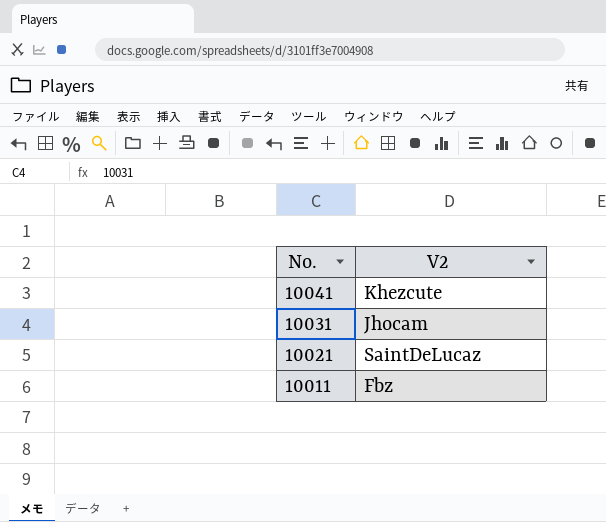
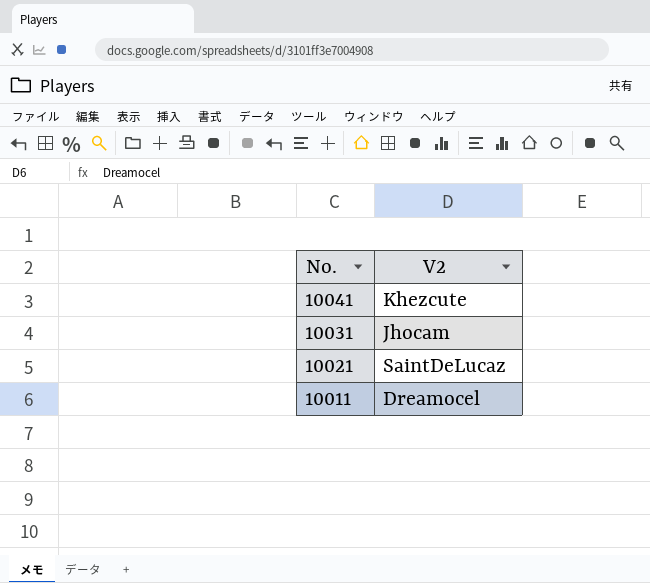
10011 | V2: Fbz -> Dreamocel

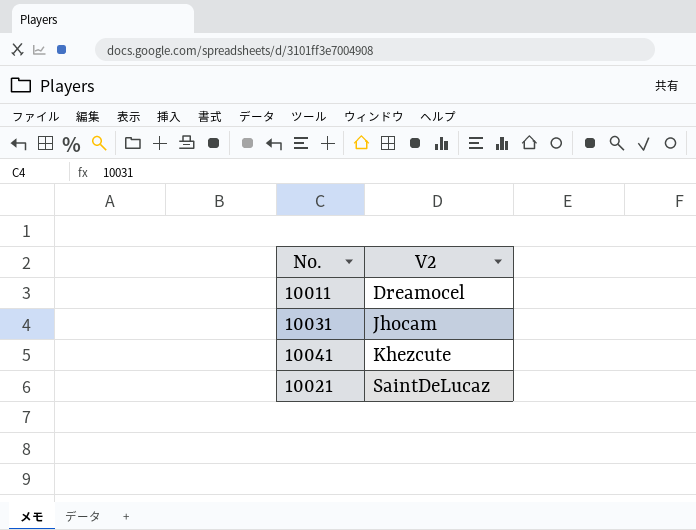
row order: No. descending -> V2 ascending

